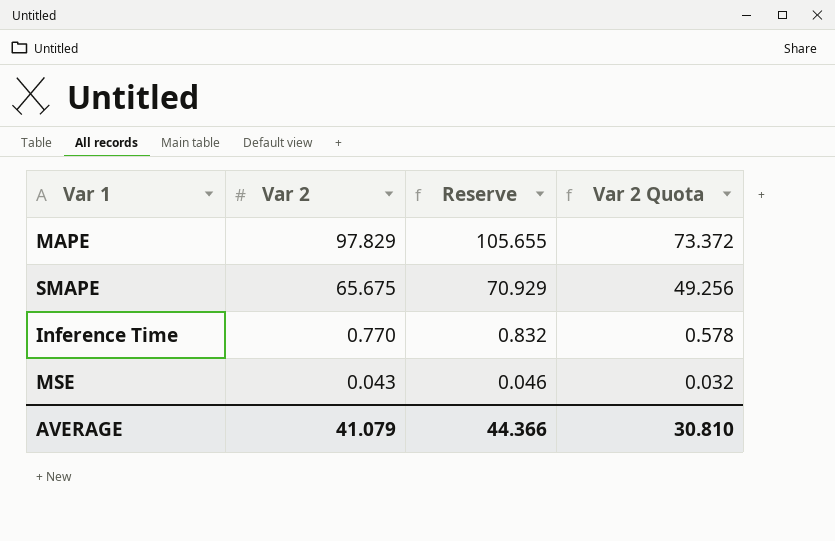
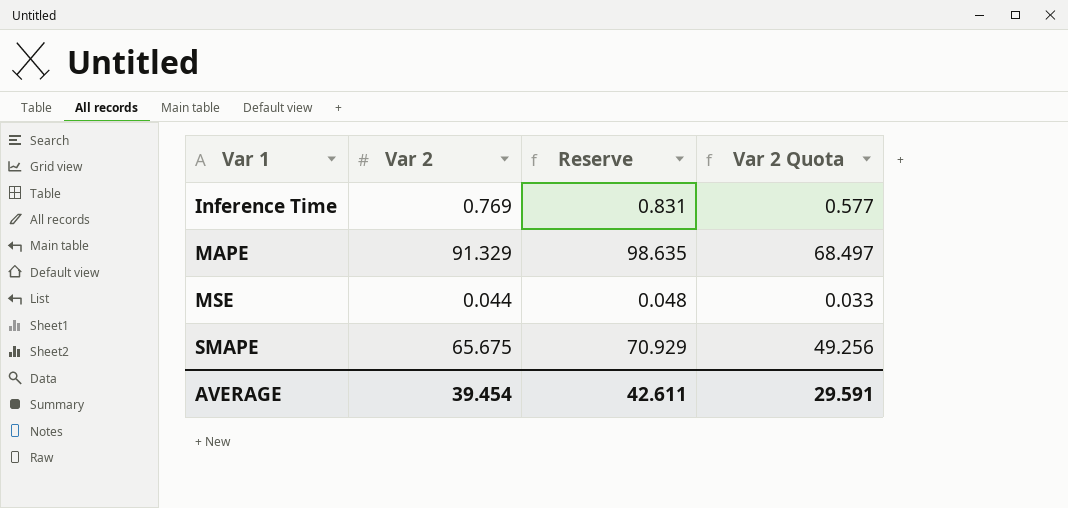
row order: Var 2 descending -> Var 1 ascending
Inference Time | Var 2: 0.770 -> 0.769
Inference Time | Reserve: 0.832 -> 0.831
Inference Time | Var 2 Quota: 0.578 -> 0.577
MAPE | Var 2: 97.829 -> 91.329
MAPE | Reserve: 105.655 -> 98.635
MAPE | Var 2 Quota: 73.372 -> 68.497
MSE | Var 2: 0.043 -> 0.044
MSE | Reserve: 0.046 -> 0.048
MSE | Var 2 Quota: 0.032 -> 0.033
AVERAGE | Var 2: 41.079 -> 39.454
AVERAGE | Reserve: 44.366 -> 42.611
AVERAGE | Var 2 Quota: 30.810 -> 29.591

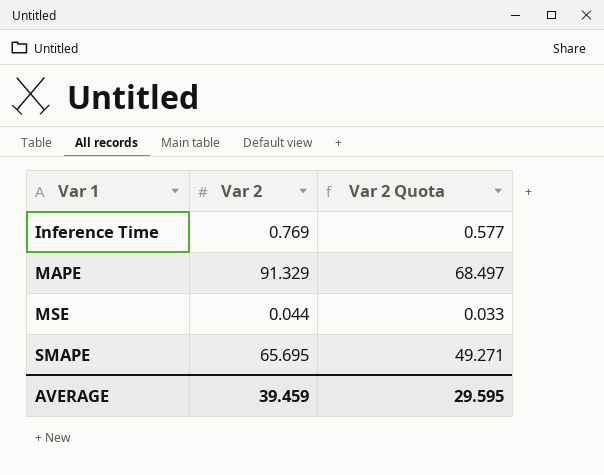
column Reserve | formula: [Var 2] * 1.08 -> none
SMAPE | Var 2: 65.675 -> 65.695
SMAPE | Var 2 Quota: 49.256 -> 49.271
AVERAGE | Var 2: 39.454 -> 39.459
AVERAGE | Var 2 Quota: 29.591 -> 29.595

